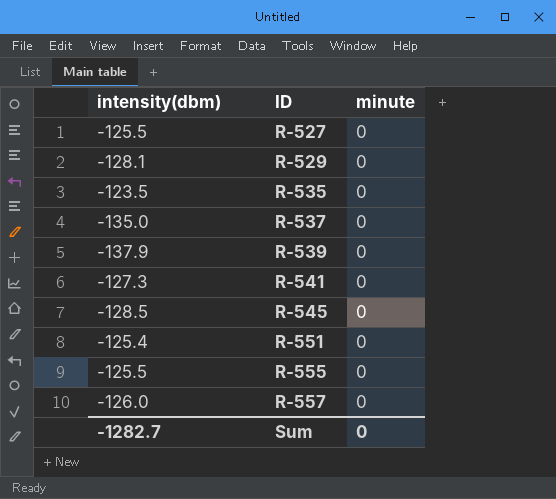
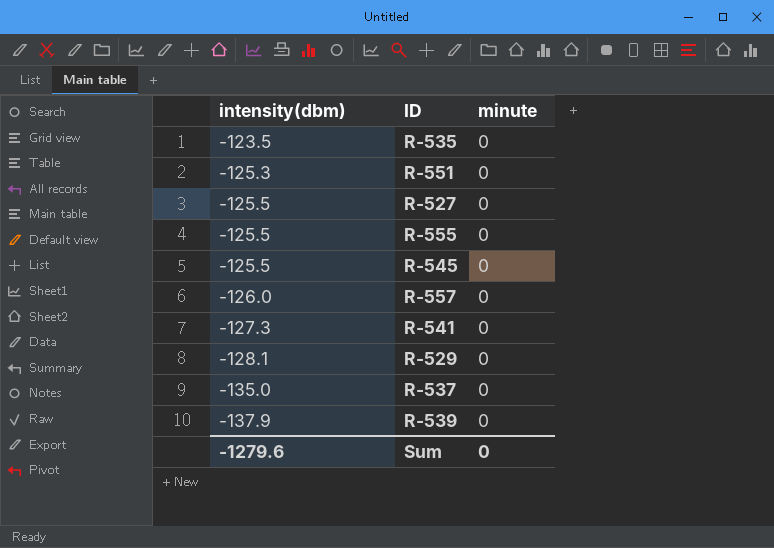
row order: ID ascending -> intensity(dbm) descending
R-551 | intensity(dbm): -125.4 -> -125.3
R-545 | intensity(dbm): -128.5 -> -125.5
Sum | intensity(dbm): -1282.7 -> -1279.6

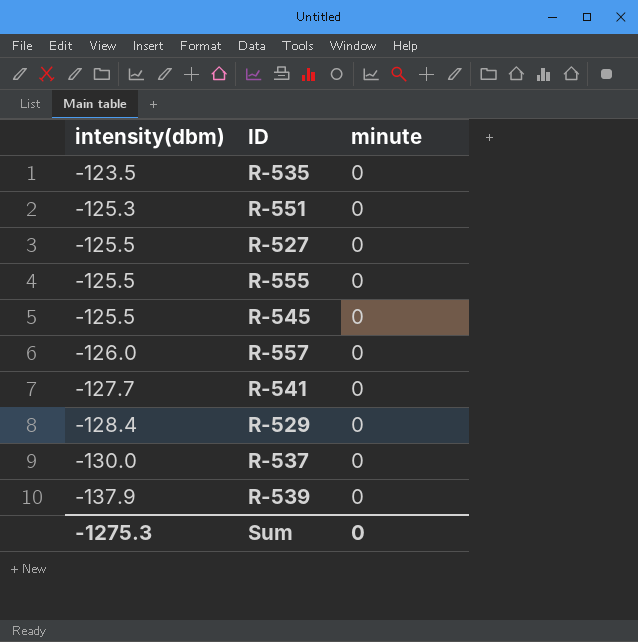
R-541 | intensity(dbm): -127.3 -> -127.7
R-529 | intensity(dbm): -128.1 -> -128.4
R-537 | intensity(dbm): -135.0 -> -130.0
Sum | intensity(dbm): -1279.6 -> -1275.3

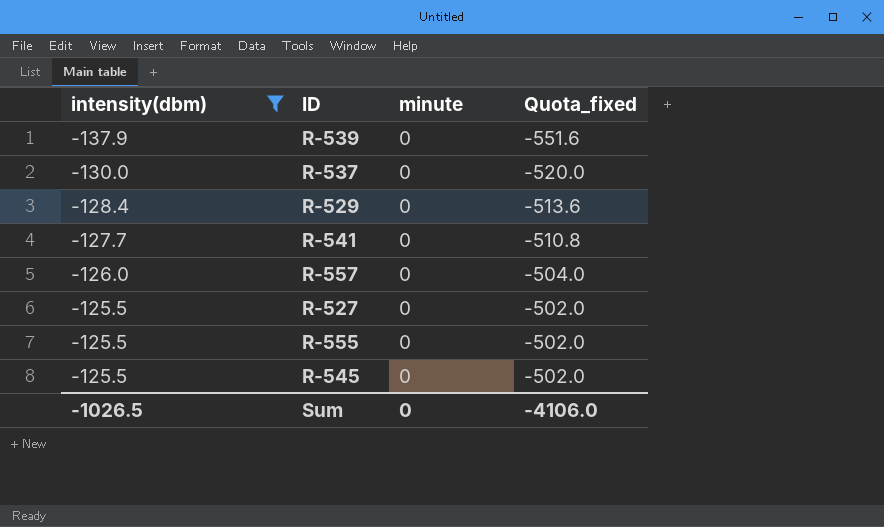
filter: none -> intensity(dbm) <= -125.5
row order: intensity(dbm) descending -> intensity(dbm) ascending
column Quota_fixed | formula: none -> [intensity(dbm)] * 4
Sum | intensity(dbm): -1275.3 -> -1026.5

